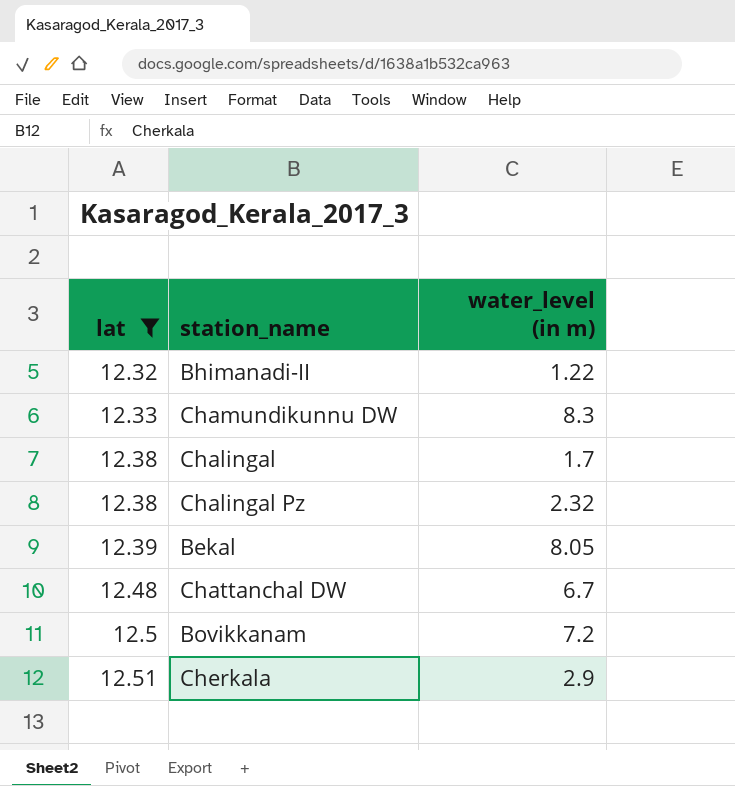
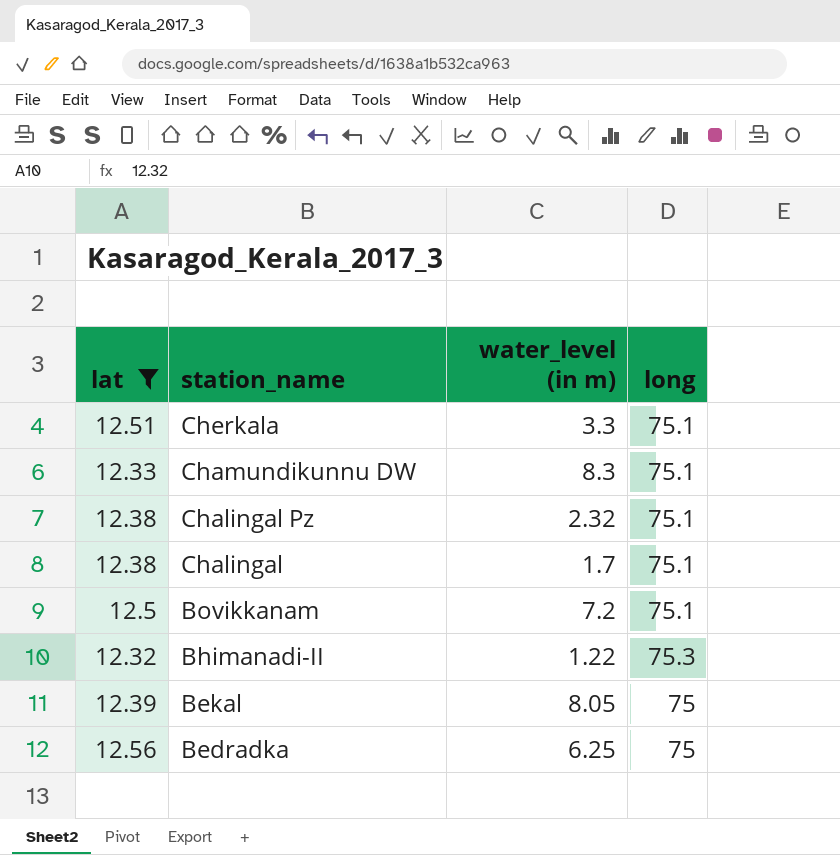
row order: lat ascending -> station_name descending
column long | position: none -> 4
row Chattanchal DW: 12.48 | 6.7 -> none
Cherkala | water_level (in m): 2.9 -> 3.3
row Bedradka: none -> 12.56 | 6.25 | 75

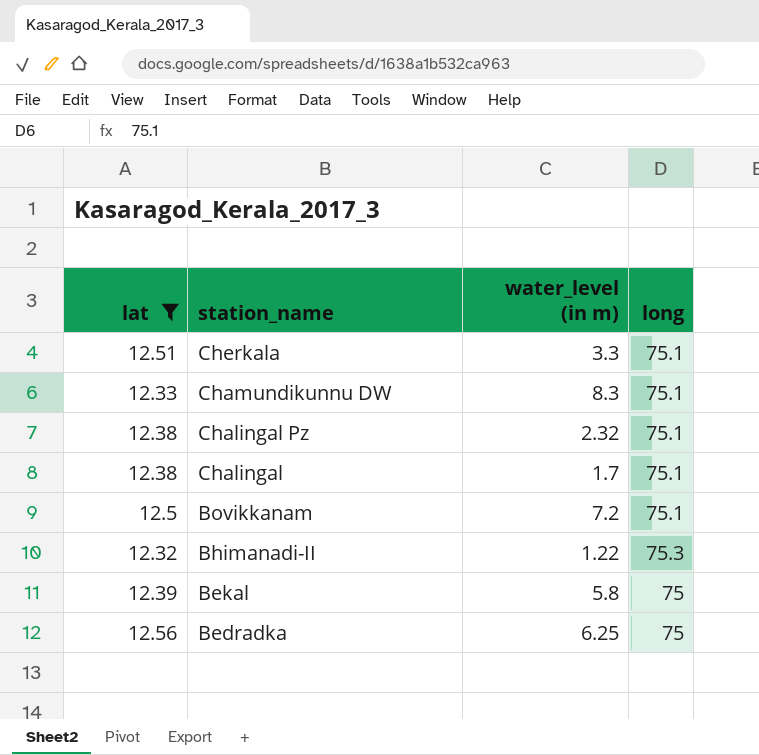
Bekal | water_level (in m): 8.05 -> 5.8

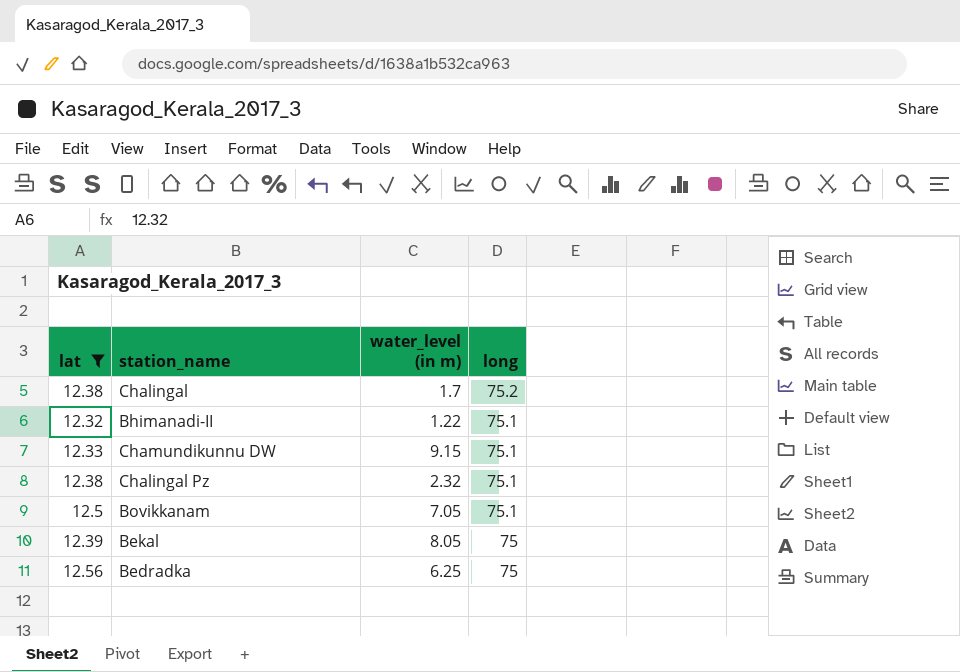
row order: station_name descending -> long descending
row Cherkala: 12.51 | 3.3 | 75.1 -> none
Chalingal | long: 75.1 -> 75.2
Bhimanadi-II | long: 75.3 -> 75.1
Chamundikunnu DW | water_level (in m): 8.3 -> 9.15
Bovikkanam | water_level (in m): 7.2 -> 7.05
Bekal | water_level (in m): 5.8 -> 8.05

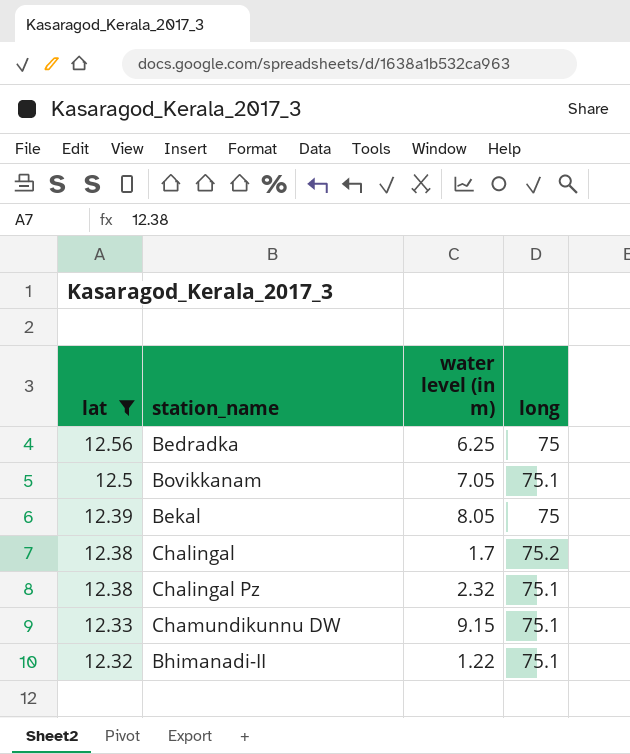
row order: long descending -> lat descending
column name: water_level (in m) -> water level (in m)

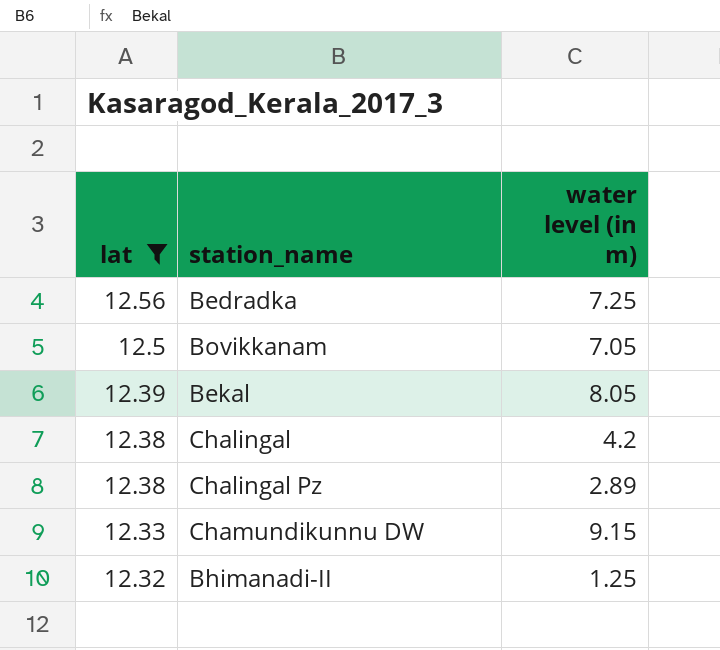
column long | position: 4 -> none
Bedradka | water level (in m): 6.25 -> 7.25
Chalingal | water level (in m): 1.7 -> 4.2
Chalingal Pz | water level (in m): 2.32 -> 2.89
Bhimanadi-II | water level (in m): 1.22 -> 1.25

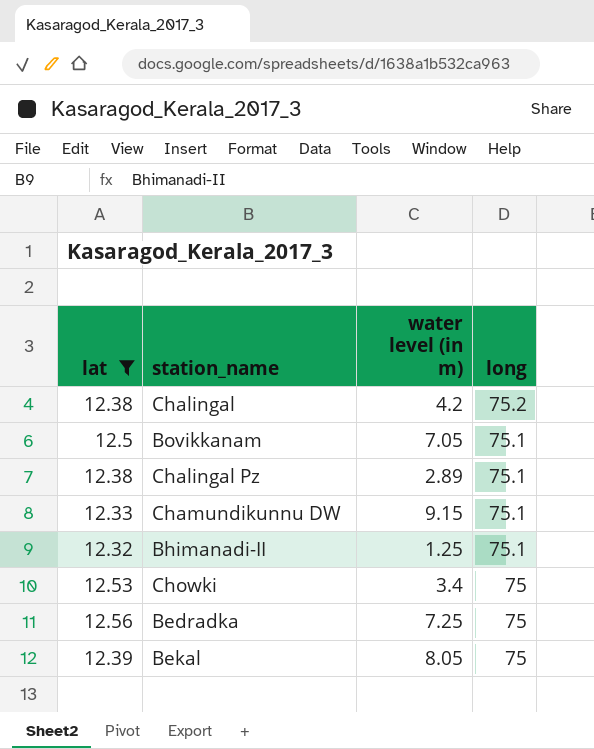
row order: lat descending -> long descending
column long | position: none -> 4
row Chowki: none -> 12.53 | 3.4 | 75

